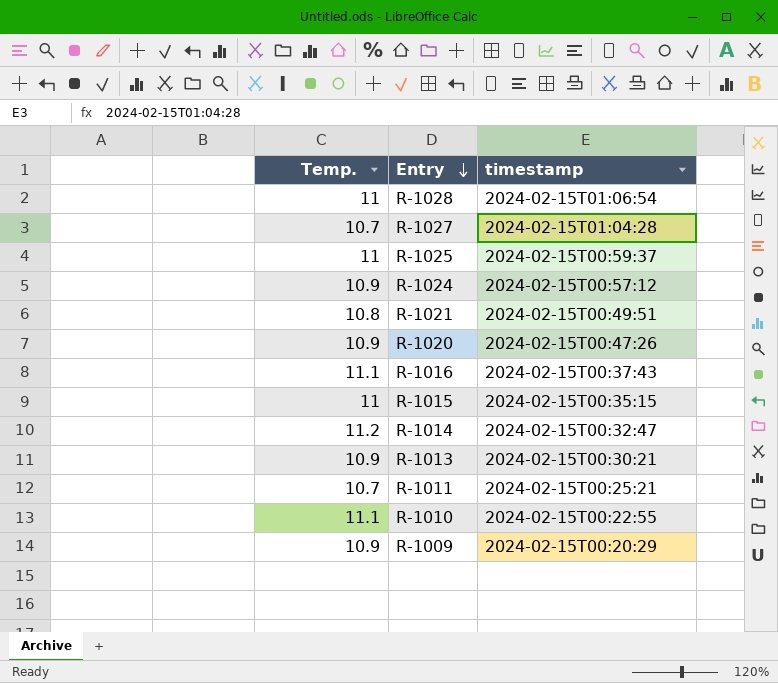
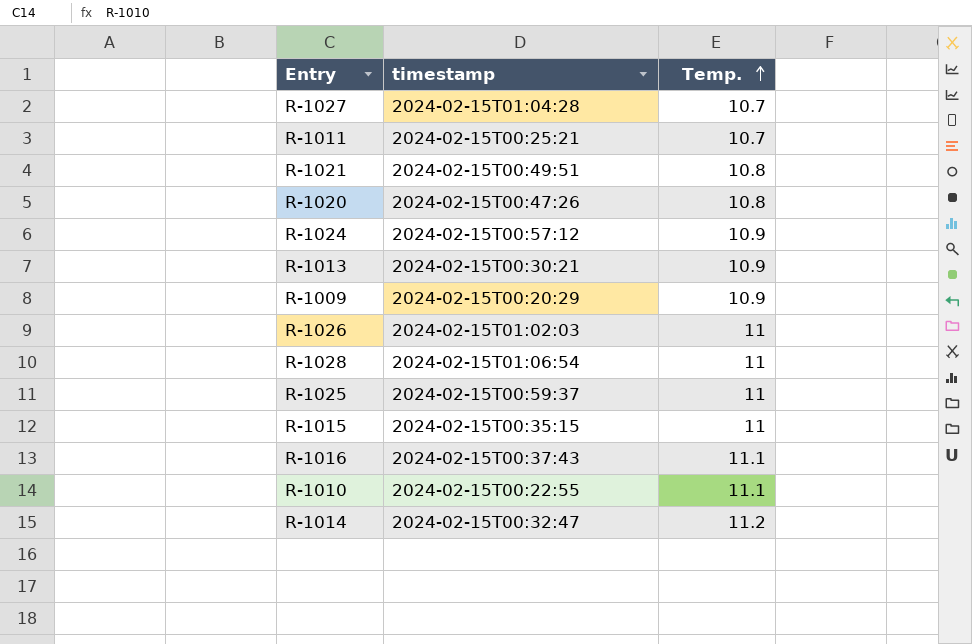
row order: Entry descending -> Temp. ascending
column Temp. | position: 1 -> 3
R-1020 | Temp.: 10.9 -> 10.8
row R-1026: none -> 2024-02-15T01:02:03 | 11

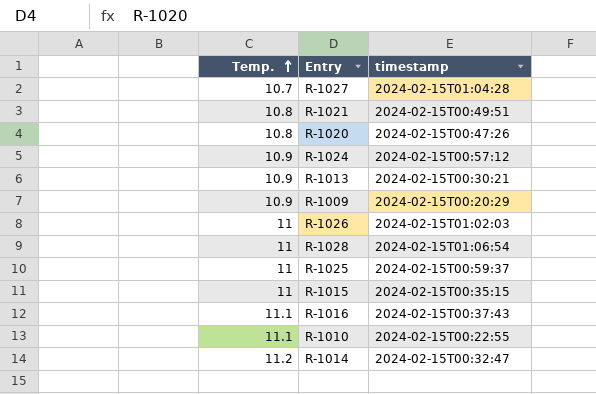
column Temp. | position: 3 -> 1
row R-1011: 2024-02-15T00:25:21 | 10.7 -> none

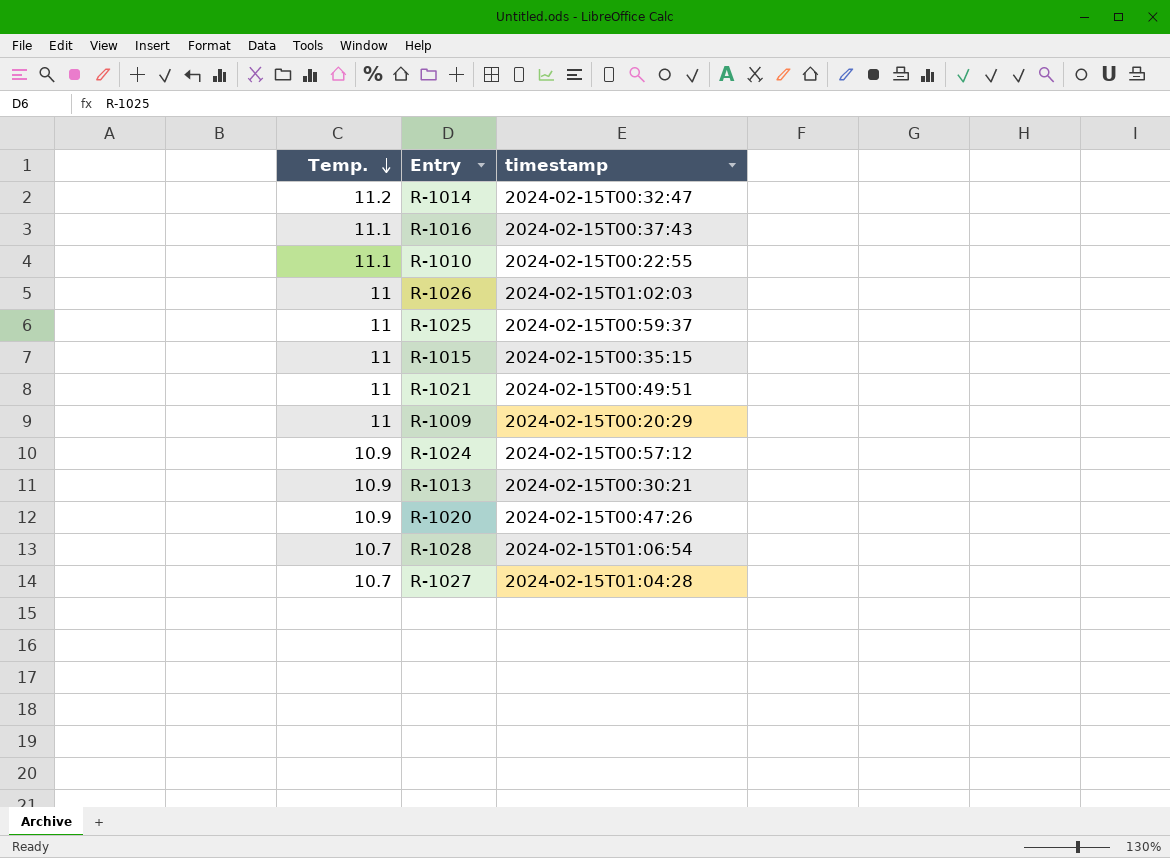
row order: Temp. ascending -> Temp. descending
R-1021 | Temp.: 10.8 -> 11
R-1009 | Temp.: 10.9 -> 11
R-1020 | Temp.: 10.8 -> 10.9
R-1028 | Temp.: 11 -> 10.7

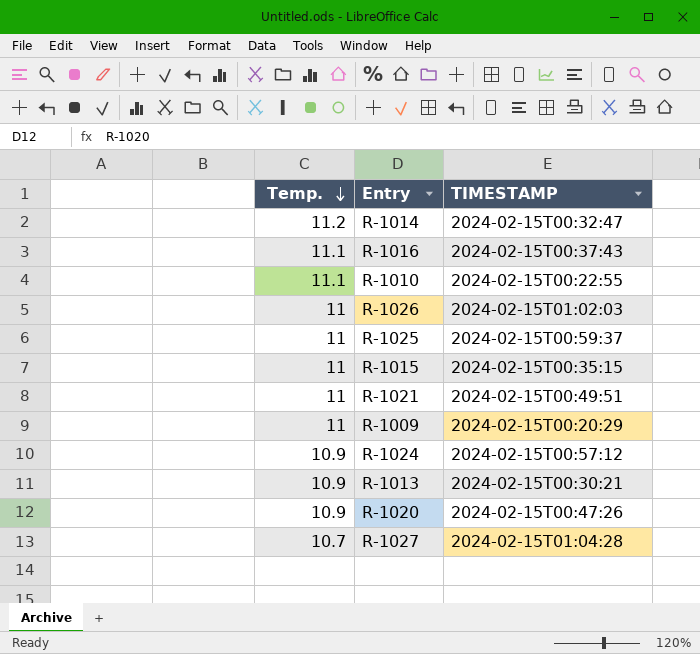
column name: timestamp -> TIMESTAMP
row R-1028: 10.7 | 2024-02-15T01:06:54 -> none

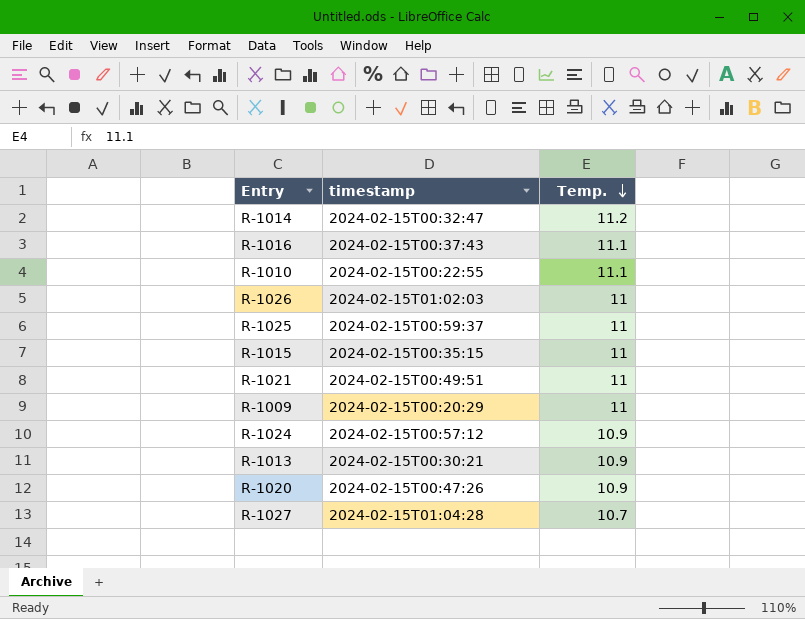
column name: TIMESTAMP -> timestamp
column Temp. | position: 1 -> 3

